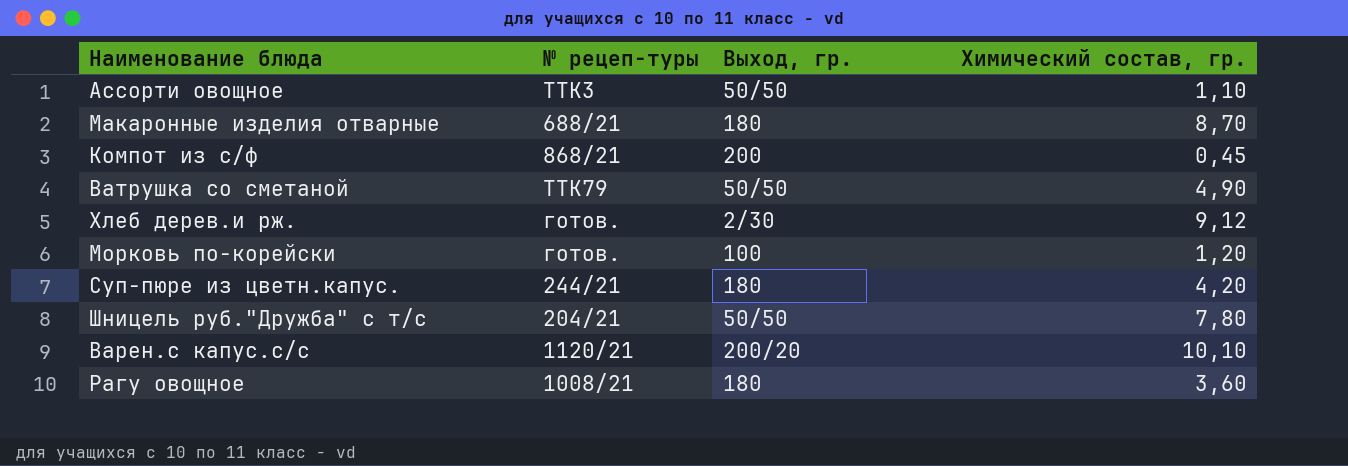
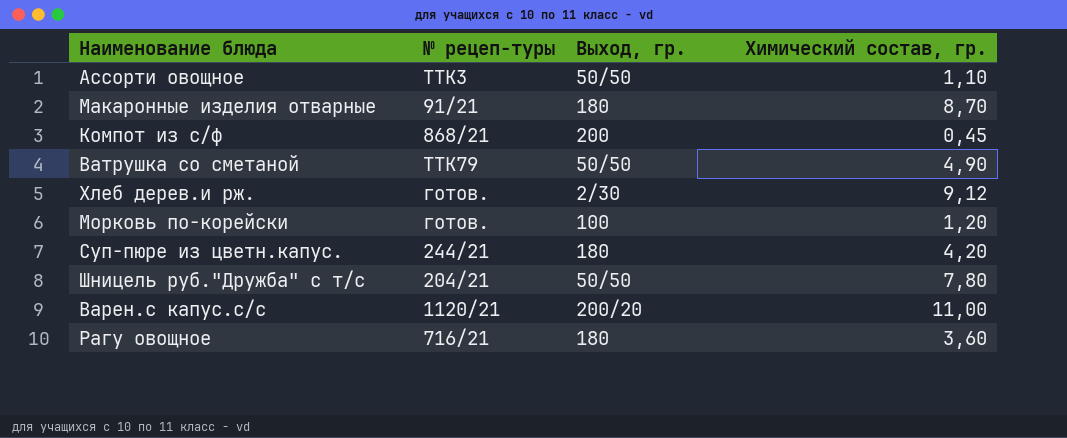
Макаронные изделия отварные | № рецеп-туры: 688/21 -> 91/21
Варен.с капус.с/с | Химический состав, гр.: 10,10 -> 11,00
Рагу овощное | № рецеп-туры: 1008/21 -> 716/21

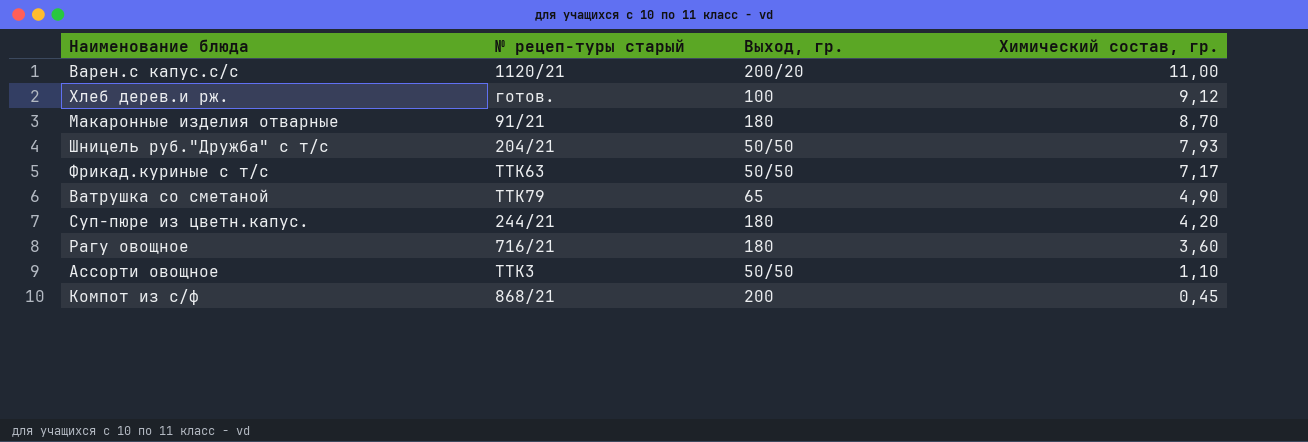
row order: none -> Химический состав, гр. descending
column name: № рецеп-туры -> № рецеп-туры старый
row Морковь по-корейски: готов. | 100 | 1,20 -> none
Хлеб дерев.и рж. | Выход, гр.: 2/30 -> 100
Шницель руб."Дружба" с т/с | Химический состав, гр.: 7,80 -> 7,93
row Фрикад.куриные с т/с: none -> ТТК63 | 50/50 | 7,17
Ватрушка со сметаной | Выход, гр.: 50/50 -> 65

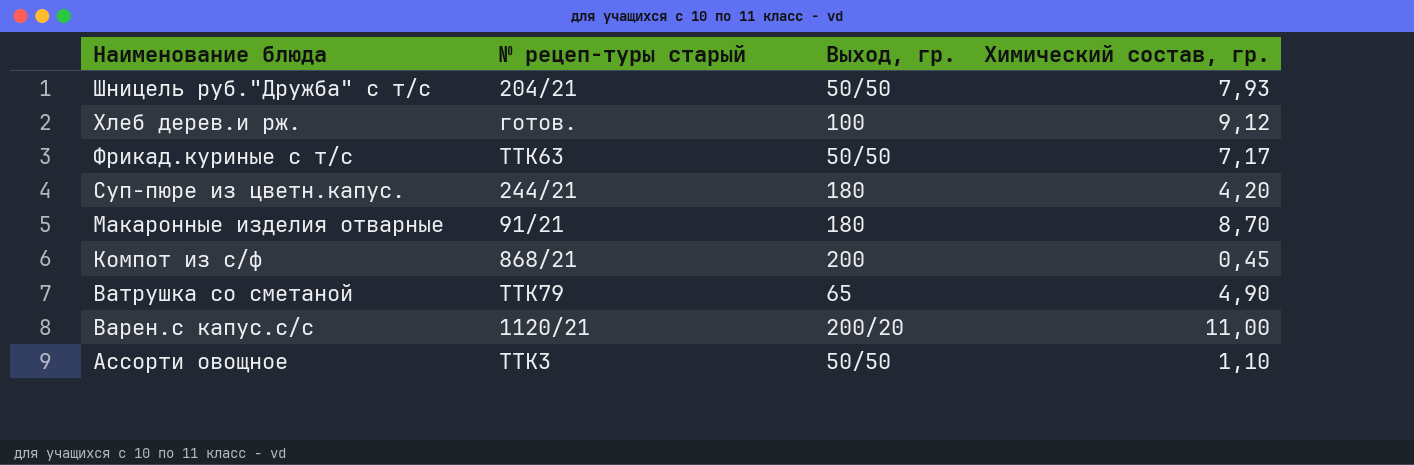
row order: Химический состав, гр. descending -> Наименование блюда descending
row Рагу овощное: 716/21 | 180 | 3,60 -> none

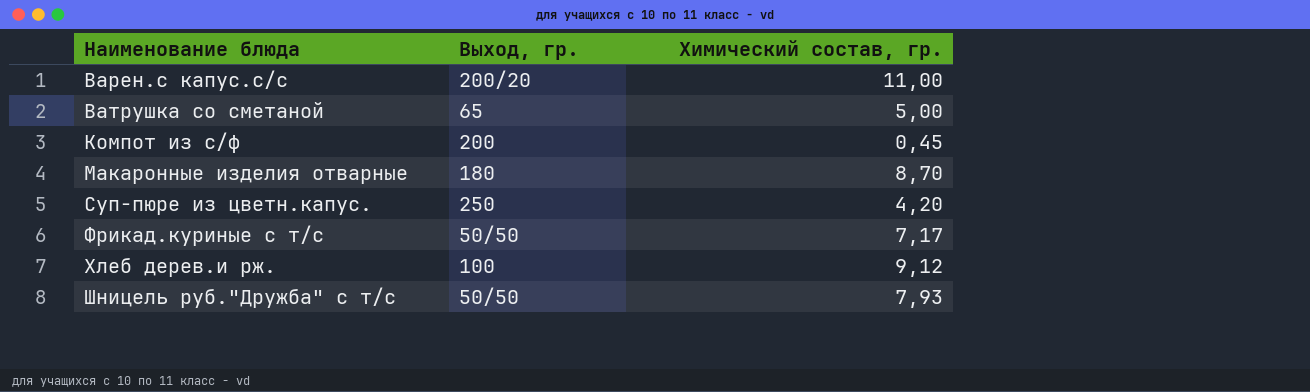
row order: Наименование блюда descending -> Наименование блюда ascending
column № рецеп-туры старый | position: 2 -> none
row Ассорти овощное: ТТК3 | 50/50 | 1,10 -> none
Ватрушка со сметаной | Химический состав, гр.: 4,90 -> 5,00
Суп-пюре из цветн.капус. | Выход, гр.: 180 -> 250

